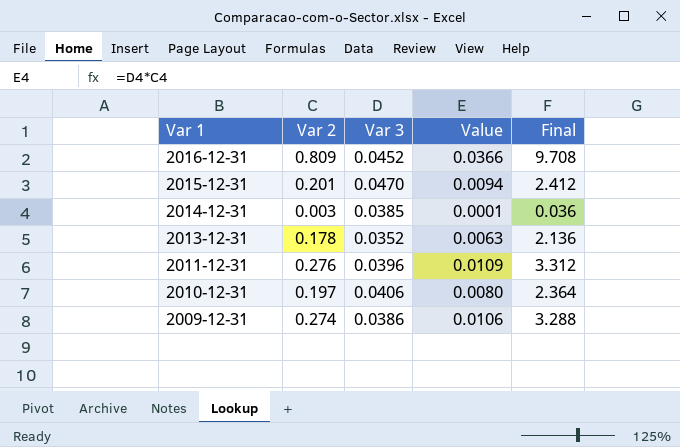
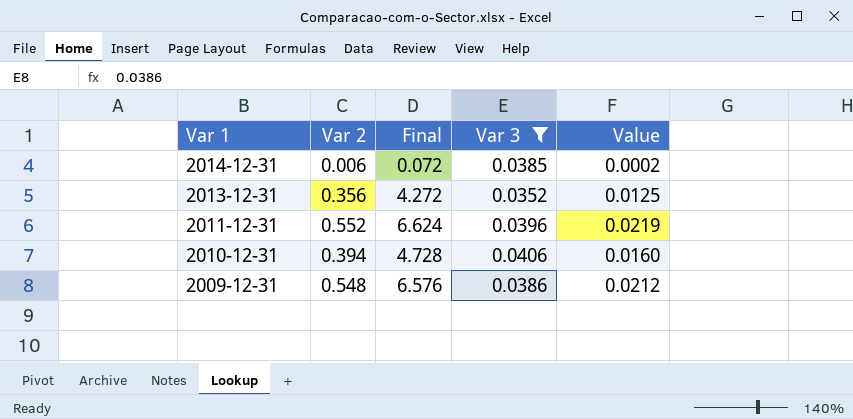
filter: none -> Var 3 <= 0.0406
column Final | position: 5 -> 3
2014-12-31 | Var 2: 0.003 -> 0.006
2014-12-31 | Final: 0.036 -> 0.072
2014-12-31 | Value: 0.0001 -> 0.0002
2013-12-31 | Var 2: 0.178 -> 0.356
2013-12-31 | Final: 2.136 -> 4.272
2013-12-31 | Value: 0.0063 -> 0.0125
2011-12-31 | Var 2: 0.276 -> 0.552
2011-12-31 | Final: 3.312 -> 6.624
2011-12-31 | Value: 0.0109 -> 0.0219
2010-12-31 | Var 2: 0.197 -> 0.394
2010-12-31 | Final: 2.364 -> 4.728
2010-12-31 | Value: 0.0080 -> 0.0160
2009-12-31 | Var 2: 0.274 -> 0.548
2009-12-31 | Final: 3.288 -> 6.576
2009-12-31 | Value: 0.0106 -> 0.0212

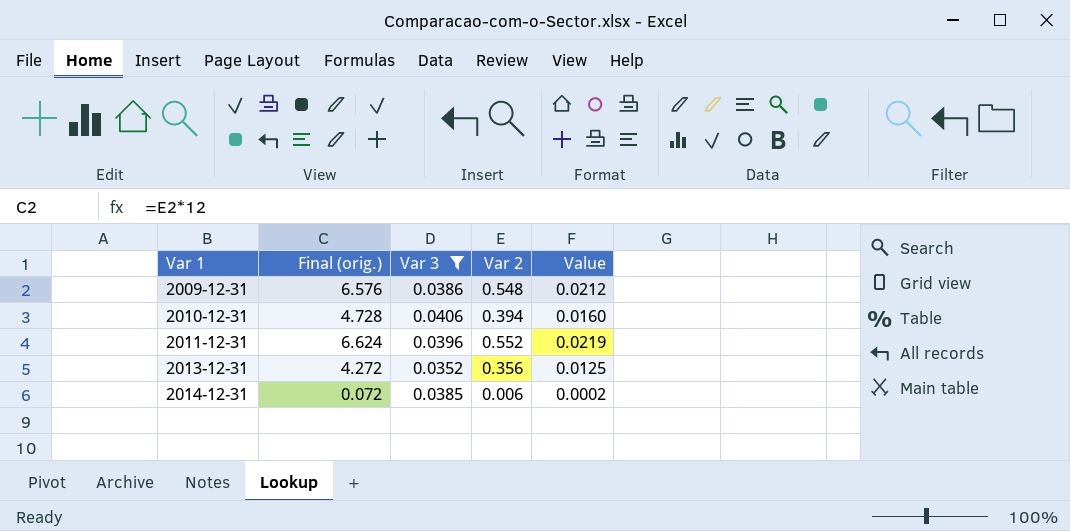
row order: Var 1 descending -> Var 1 ascending
column name: Final -> Final (orig.)
column Var 2 | position: 2 -> 4

